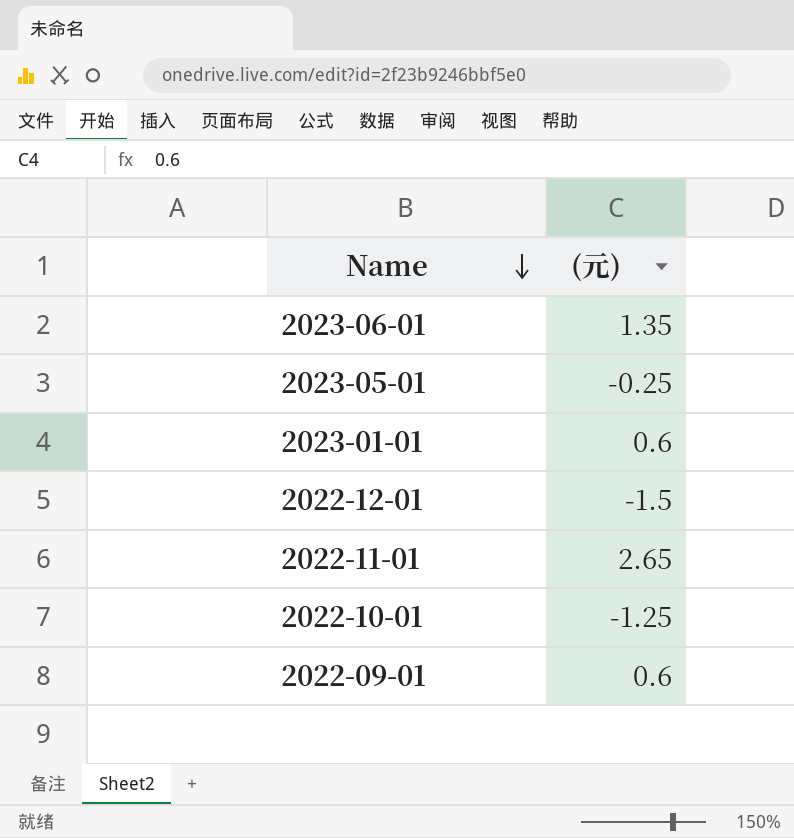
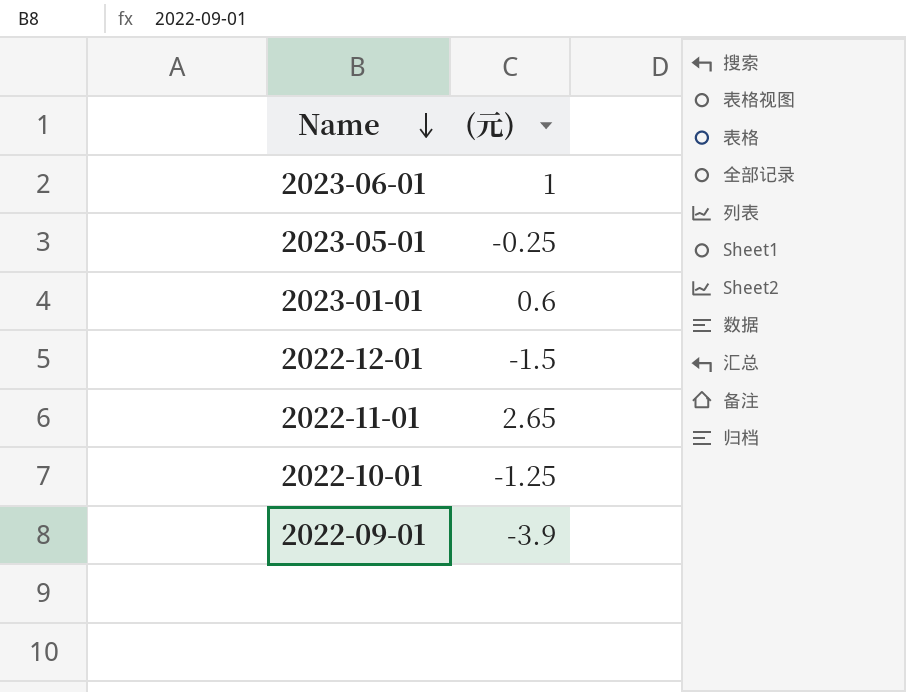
2023-06-01 | (元): 1.35 -> 1
2022-09-01 | (元): 0.6 -> -3.9

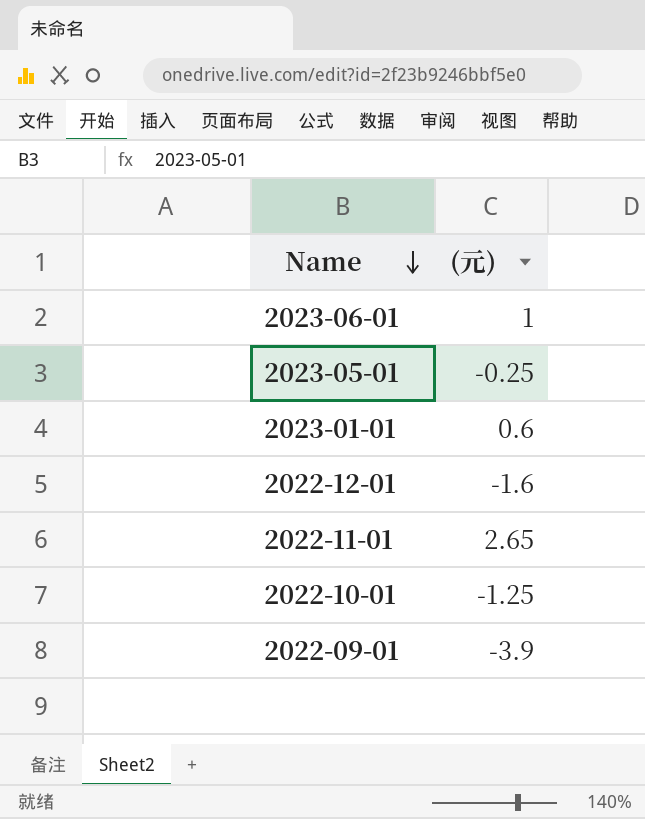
2022-12-01 | (元): -1.5 -> -1.6

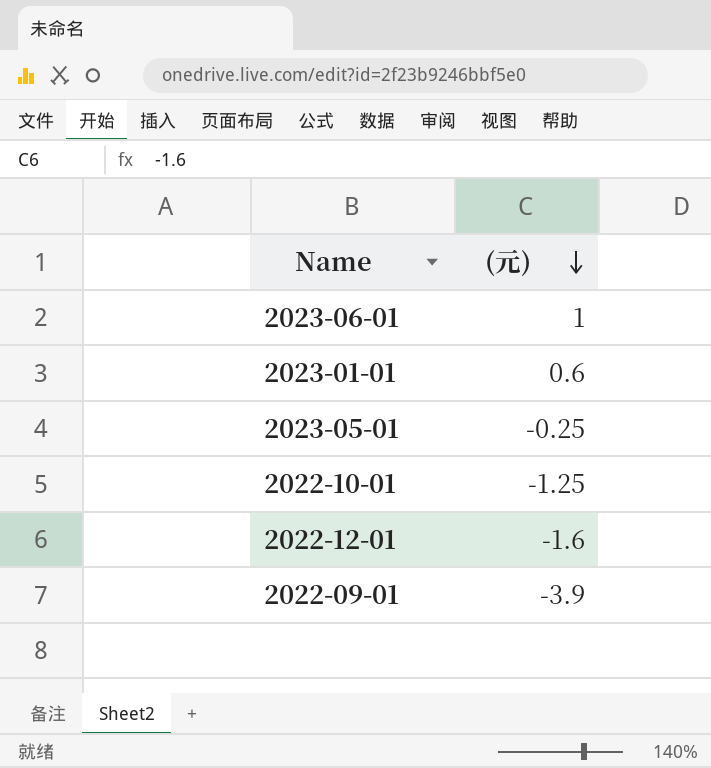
row order: Name descending -> (元) descending
row 2022-11-01: 2.65 -> none

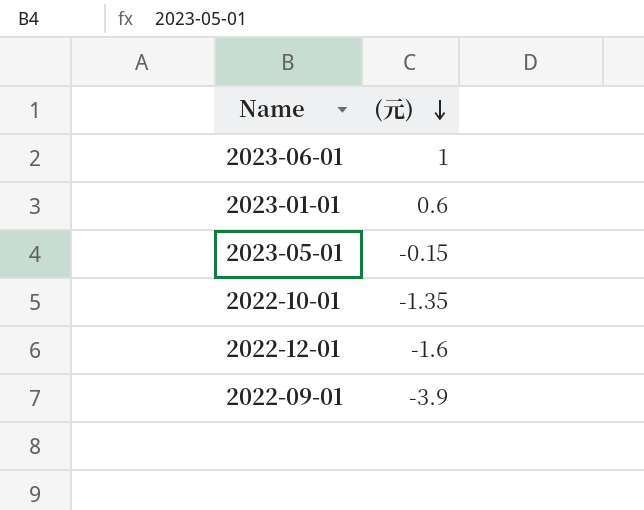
2023-05-01 | (元): -0.25 -> -0.15
2022-10-01 | (元): -1.25 -> -1.35

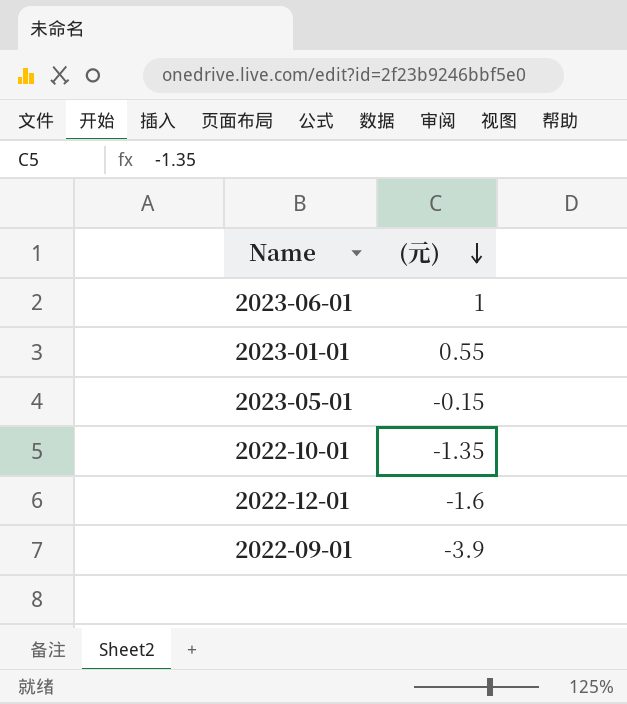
2023-01-01 | (元): 0.6 -> 0.55

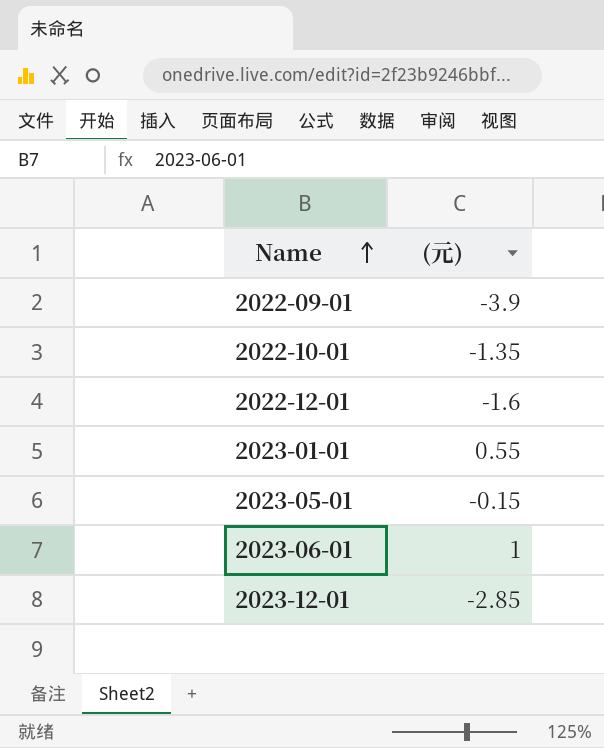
row order: (元) descending -> Name ascending
row 2023-12-01: none -> -2.85

